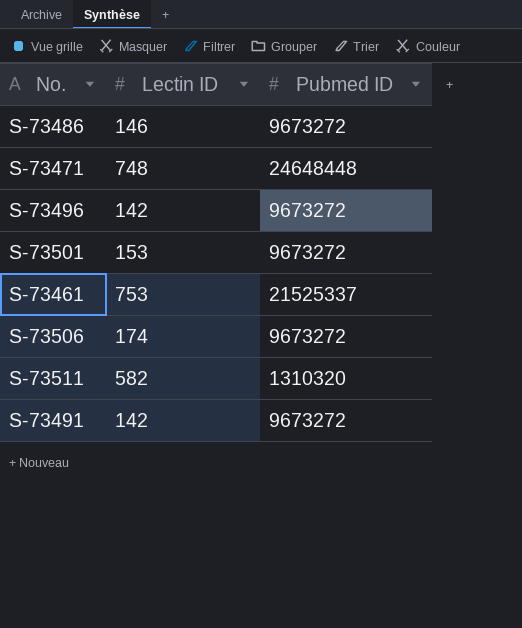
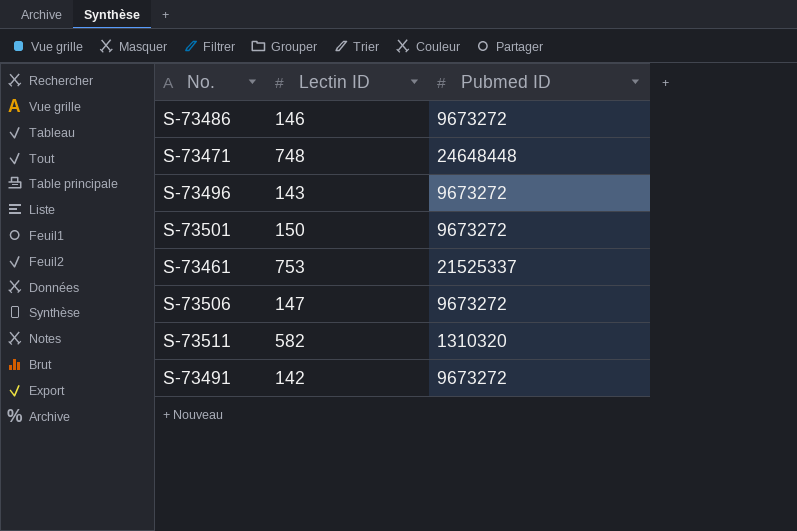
S-73496 | Lectin ID: 142 -> 143
S-73501 | Lectin ID: 153 -> 150
S-73506 | Lectin ID: 174 -> 147

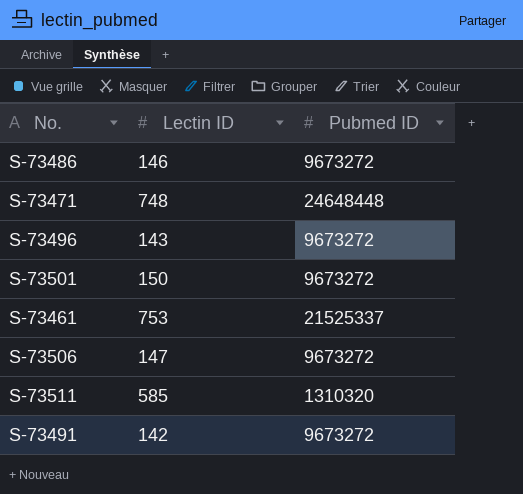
S-73511 | Lectin ID: 582 -> 585

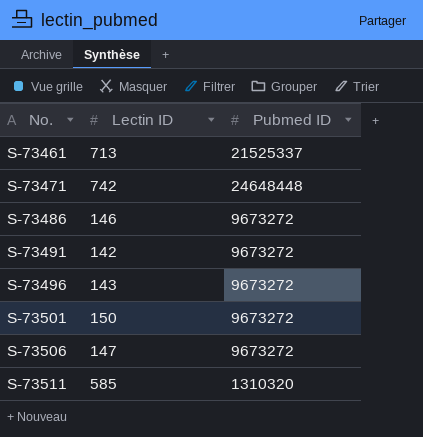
row order: none -> No. ascending
S-73461 | Lectin ID: 753 -> 713
S-73471 | Lectin ID: 748 -> 742

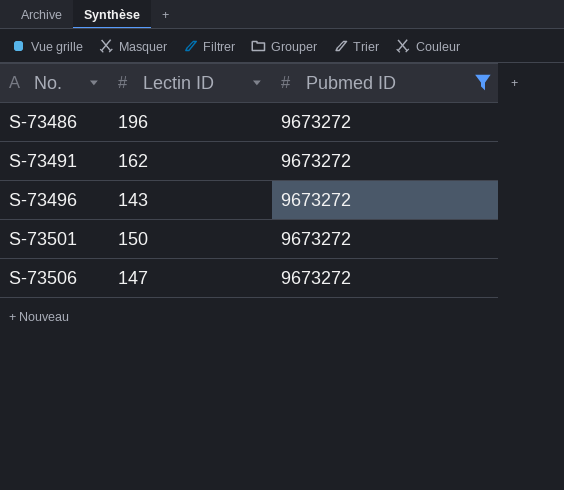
filter: none -> Pubmed ID = 9673272
S-73486 | Lectin ID: 146 -> 196
S-73491 | Lectin ID: 142 -> 162

